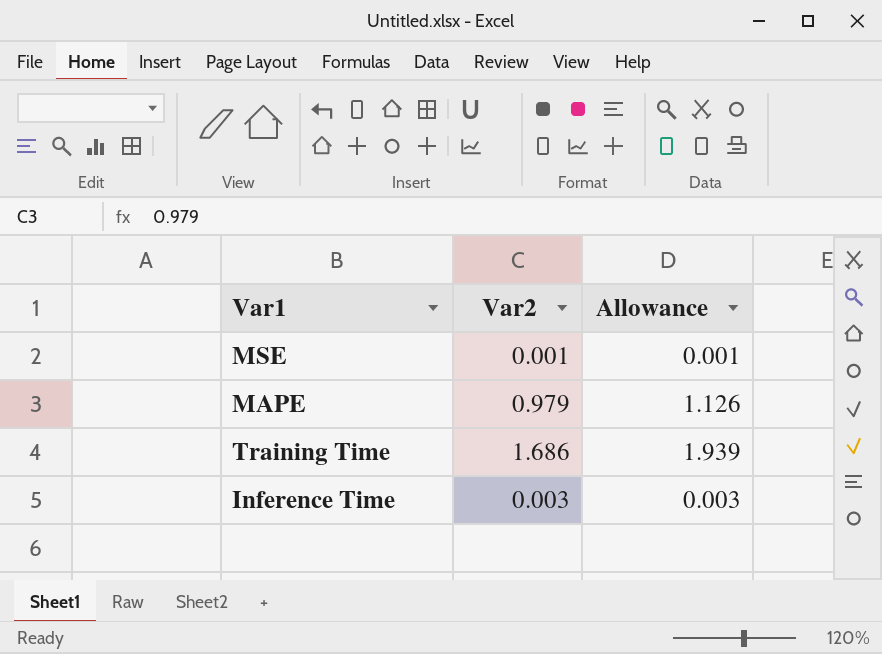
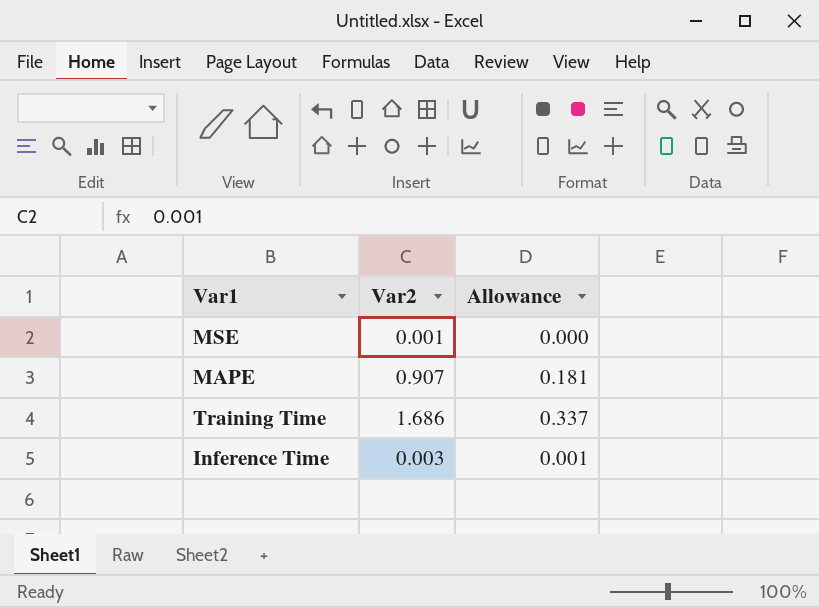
column Allowance | formula: [Var2] * 1.15 -> [Var2] * 0.2
MAPE | Var2: 0.979 -> 0.907

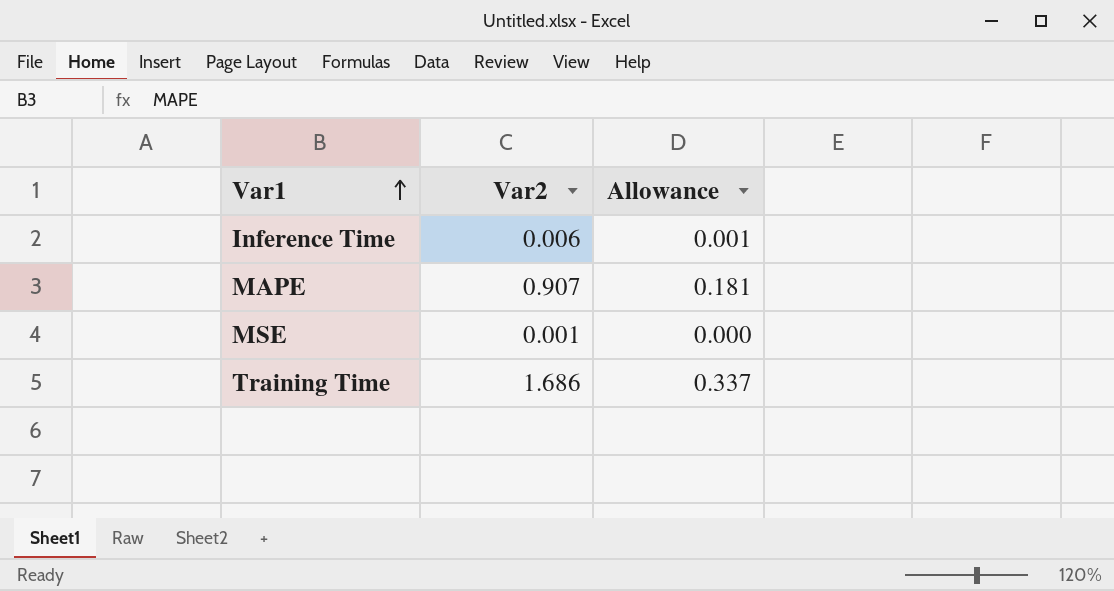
row order: none -> Var1 ascending
Inference Time | Var2: 0.003 -> 0.006

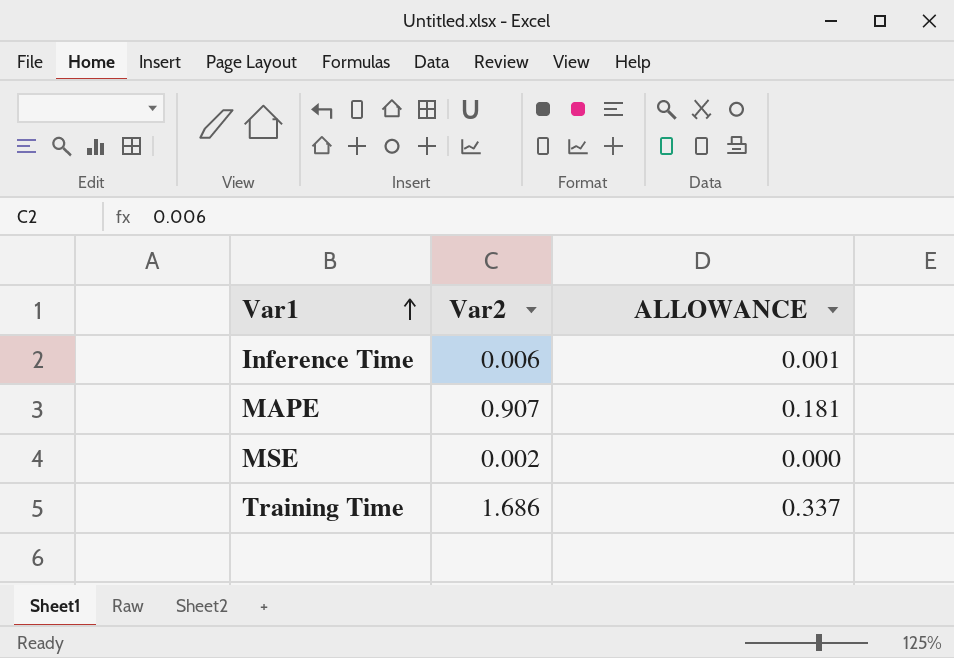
column name: Allowance -> ALLOWANCE
MSE | Var2: 0.001 -> 0.002

